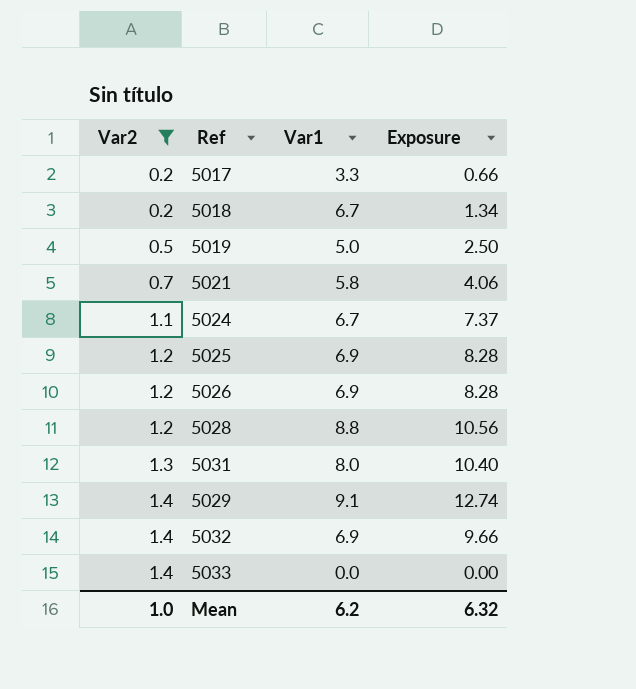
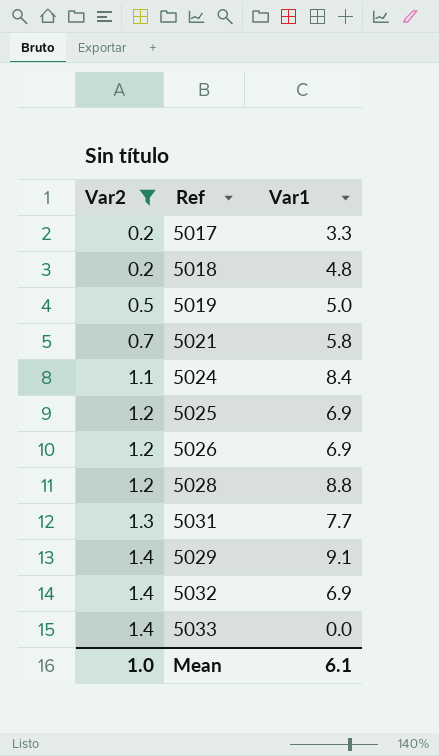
column Exposure | formula: [Var2] * [Var1] -> none
5018 | Var1: 6.7 -> 4.8
5024 | Var1: 6.7 -> 8.4
5031 | Var1: 8.0 -> 7.7
Mean | Var1: 6.2 -> 6.1

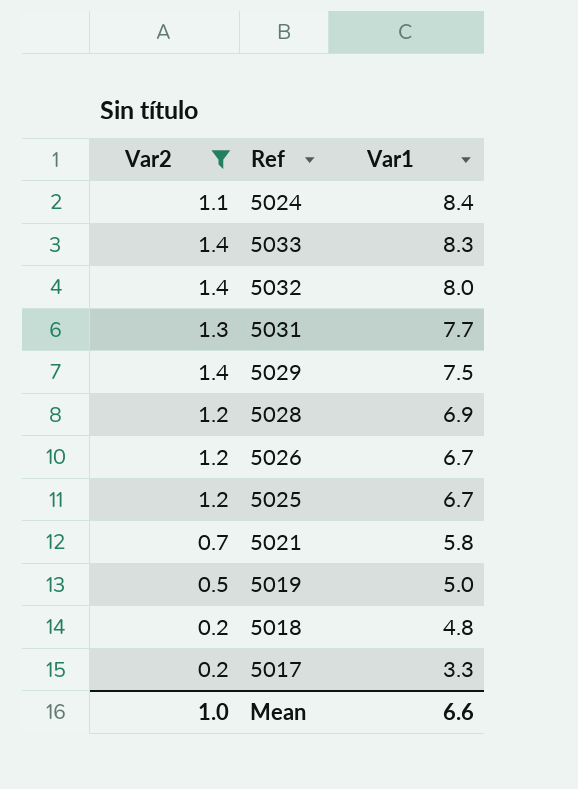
row order: Var2 ascending -> Var1 descending
5033 | Var1: 0.0 -> 8.3
5032 | Var1: 6.9 -> 8.0
5029 | Var1: 9.1 -> 7.5
5028 | Var1: 8.8 -> 6.9
5026 | Var1: 6.9 -> 6.7
5025 | Var1: 6.9 -> 6.7
Mean | Var1: 6.1 -> 6.6

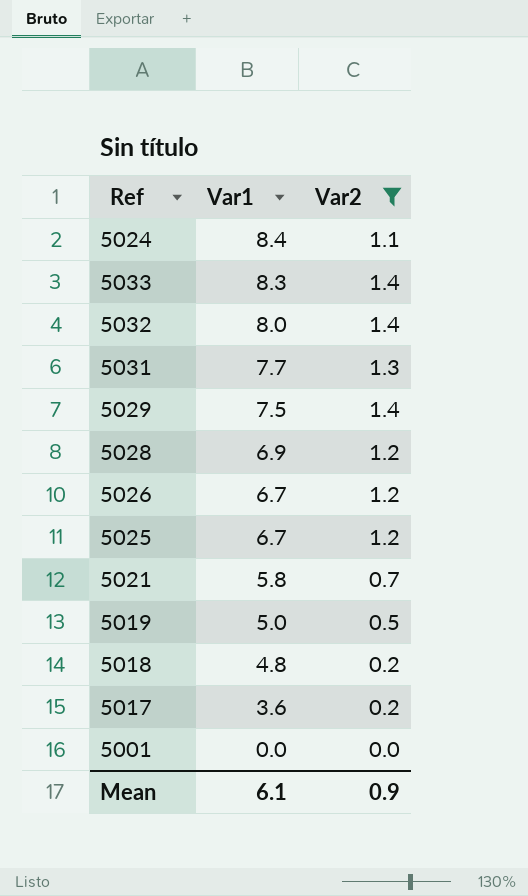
column Var2 | position: 1 -> 3
5017 | Var1: 3.3 -> 3.6
row 5001: none -> 0.0 | 0.0
Mean | Var1: 6.6 -> 6.1
Mean | Var2: 1.0 -> 0.9

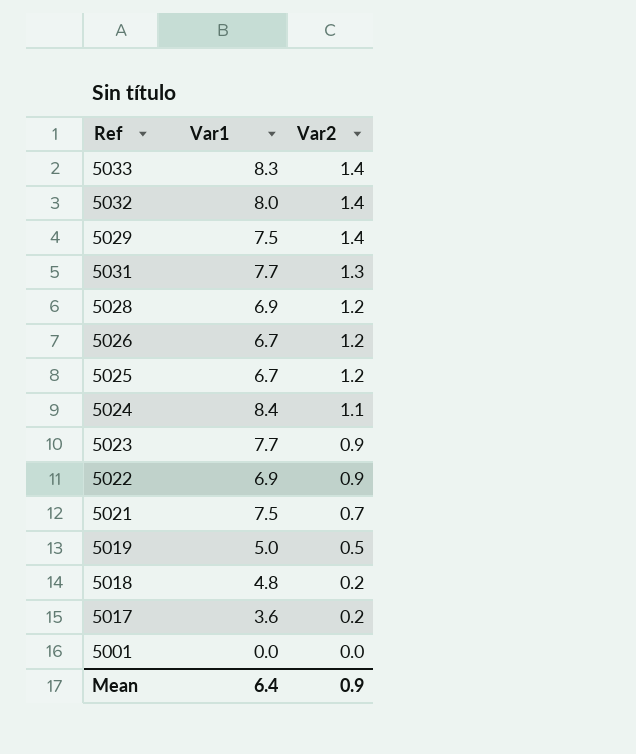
filter: Var2 != 0.9 -> none
row order: Var1 descending -> Var2 descending
5021 | Var1: 5.8 -> 7.5
Mean | Var1: 6.1 -> 6.4

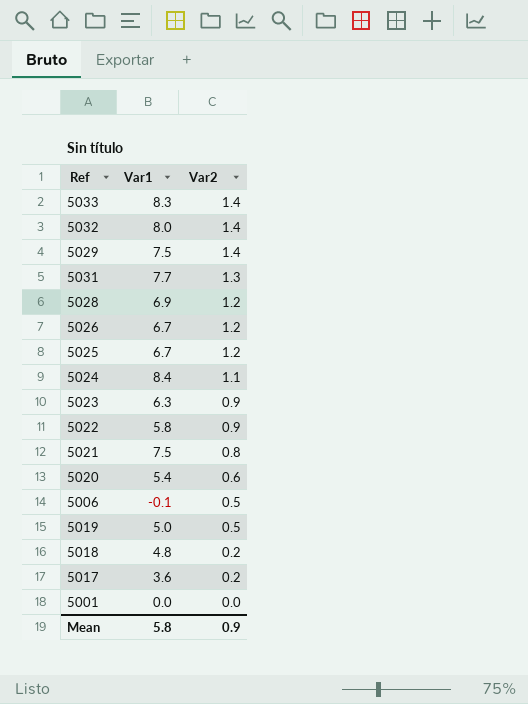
5023 | Var1: 7.7 -> 6.3
5022 | Var1: 6.9 -> 5.8
5021 | Var2: 0.7 -> 0.8
row 5020: none -> 5.4 | 0.6
row 5006: none -> -0.1 | 0.5
Mean | Var1: 6.4 -> 5.8

